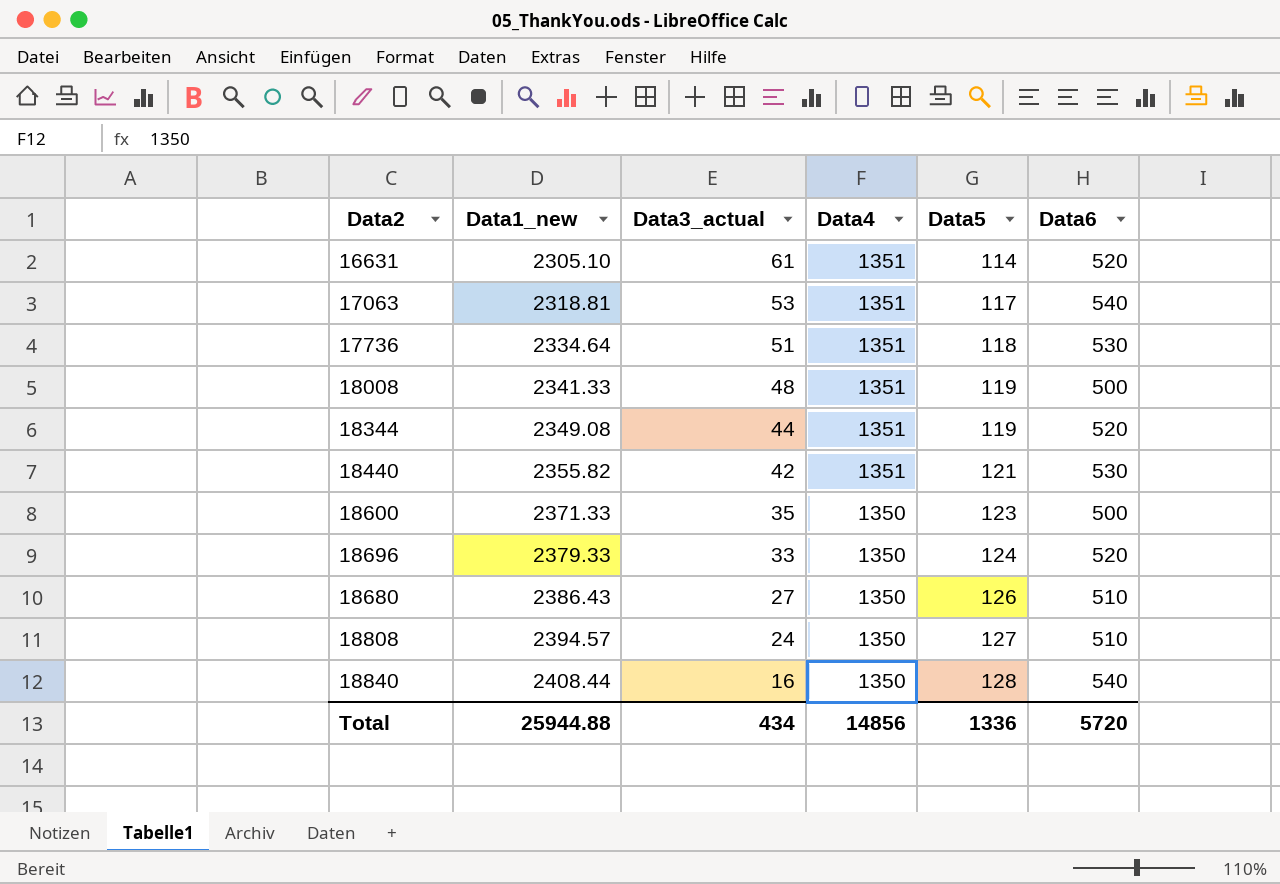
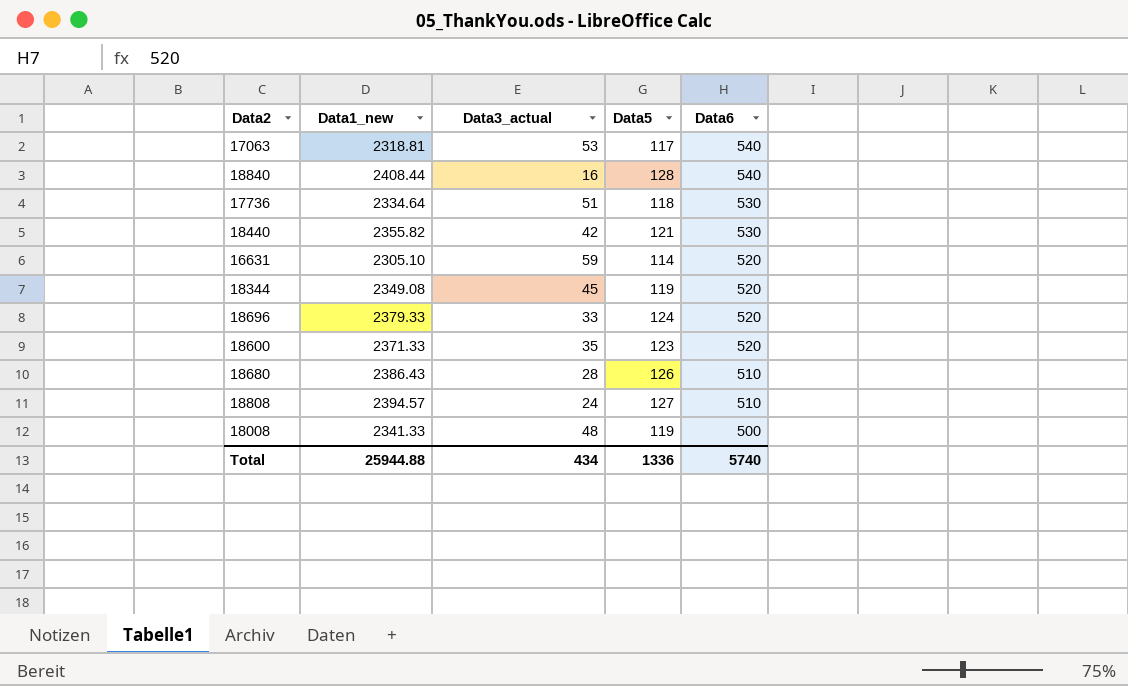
row order: Data1_new ascending -> Data6 descending
column Data4 | position: 4 -> none
16631 | Data3_actual: 61 -> 59
18344 | Data3_actual: 44 -> 45
18600 | Data6: 500 -> 520
18680 | Data3_actual: 27 -> 28
Total | Data6: 5720 -> 5740

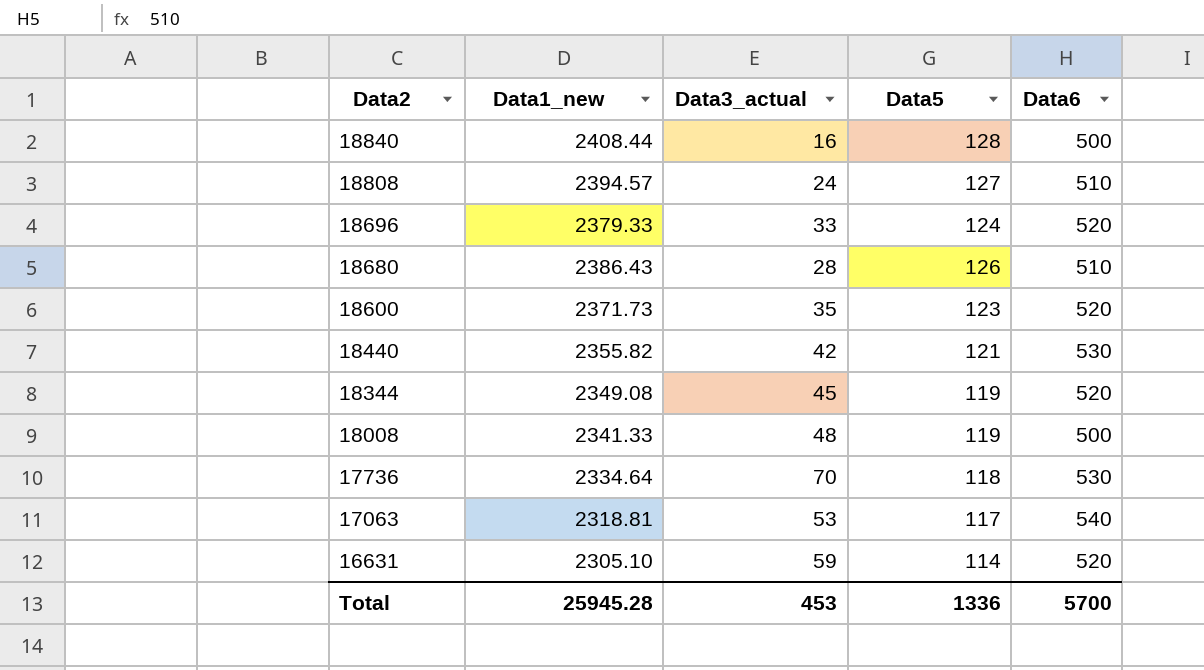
row order: Data6 descending -> Data2 descending
18840 | Data6: 540 -> 500
18600 | Data1_new: 2371.33 -> 2371.73
17736 | Data3_actual: 51 -> 70
Total | Data1_new: 25944.88 -> 25945.28
Total | Data3_actual: 434 -> 453
Total | Data6: 5740 -> 5700

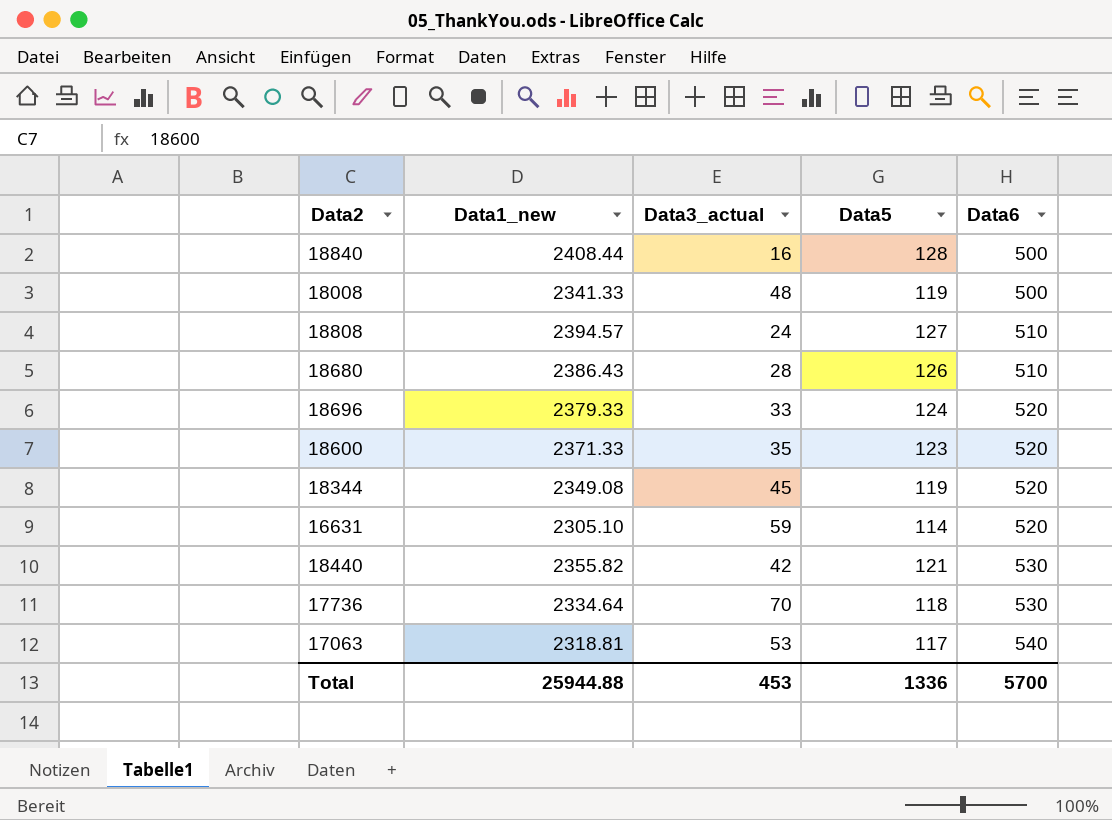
row order: Data2 descending -> Data6 ascending
18600 | Data1_new: 2371.73 -> 2371.33
Total | Data1_new: 25945.28 -> 25944.88

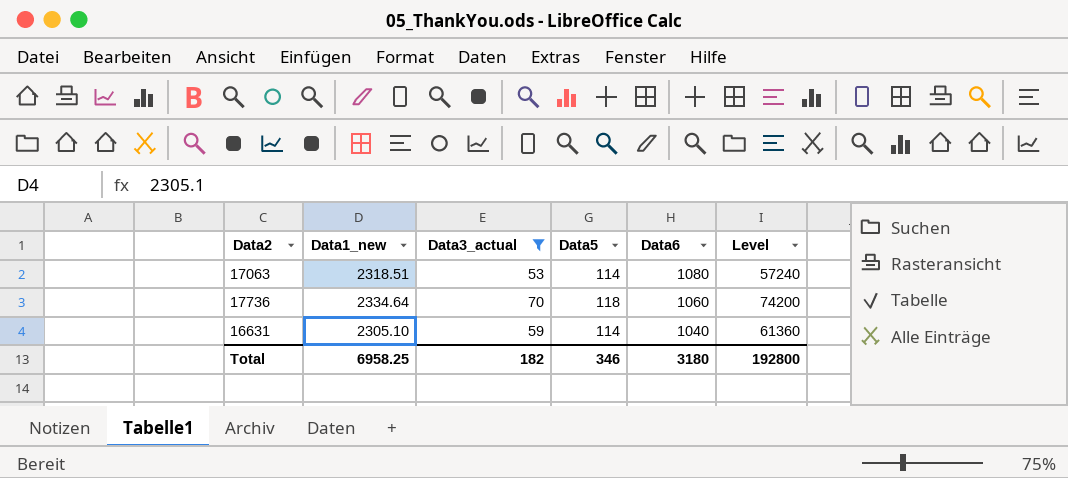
filter: none -> Data3_actual >= 53
row order: Data6 ascending -> Data6 descending
column Level | formula: none -> [Data3_actual] * [Data6]
17063 | Data1_new: 2318.81 -> 2318.51
17063 | Data5: 117 -> 114
17063 | Data6: 540 -> 1080
17736 | Data6: 530 -> 1060
16631 | Data6: 520 -> 1040
Total | Data1_new: 25944.88 -> 6958.25
Total | Data3_actual: 453 -> 182
Total | Data5: 1336 -> 346
Total | Data6: 5700 -> 3180

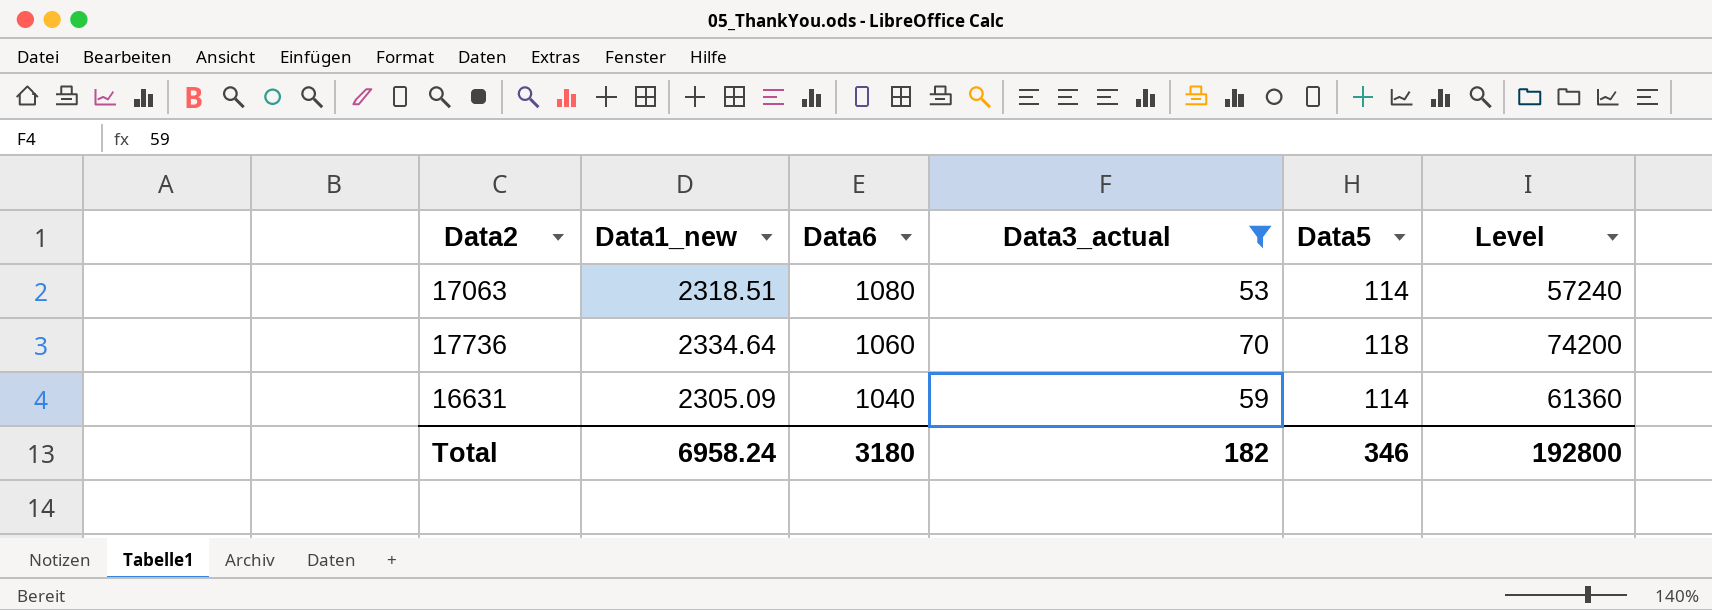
column Data6 | position: 5 -> 3
16631 | Data1_new: 2305.10 -> 2305.09
Total | Data1_new: 6958.25 -> 6958.24

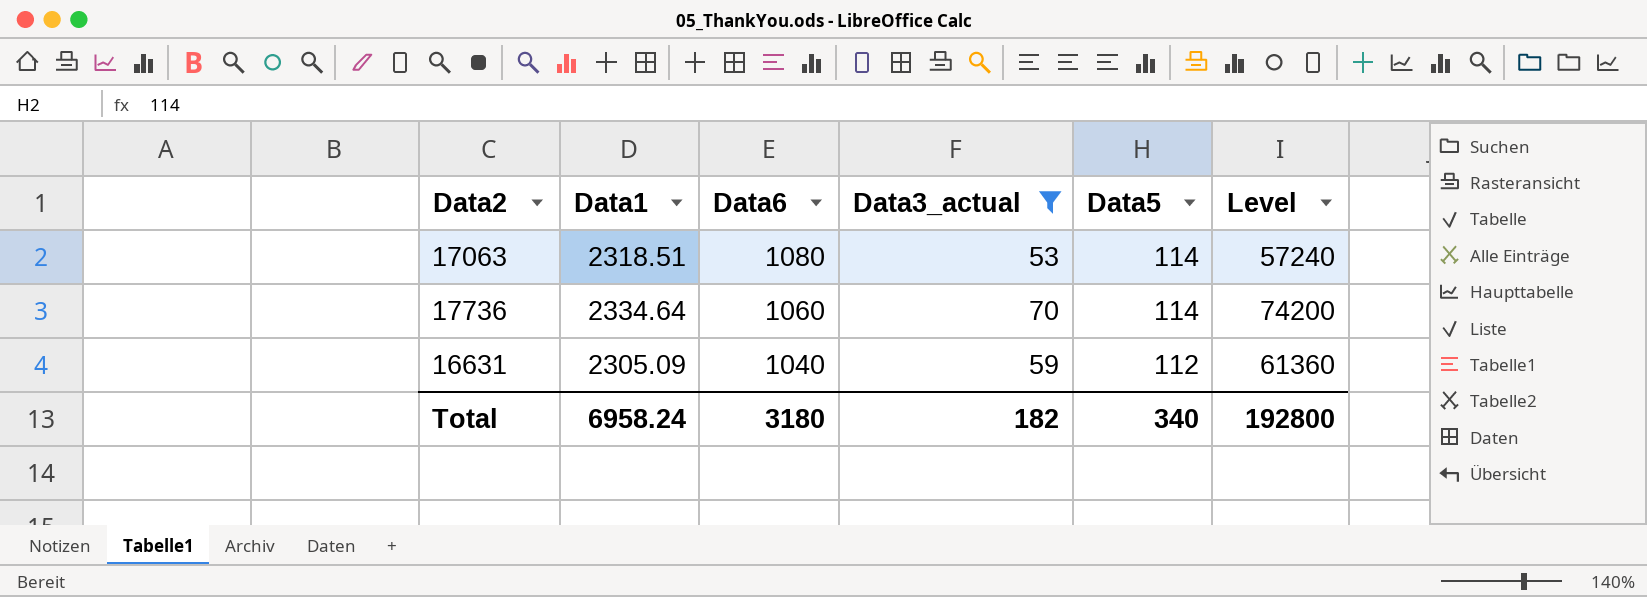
column name: Data1_new -> Data1
17736 | Data5: 118 -> 114
16631 | Data5: 114 -> 112
Total | Data5: 346 -> 340

